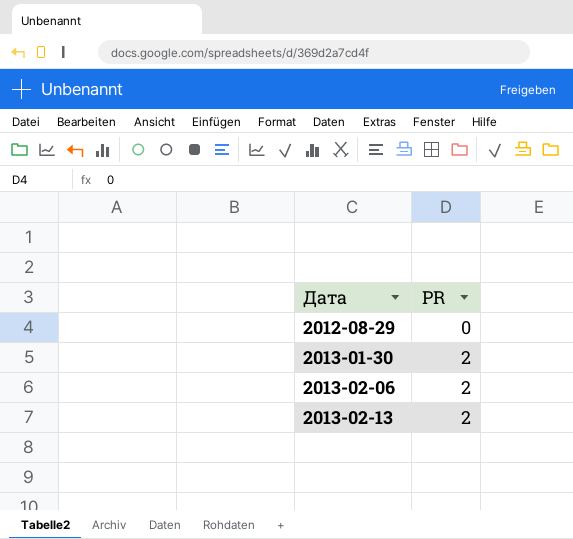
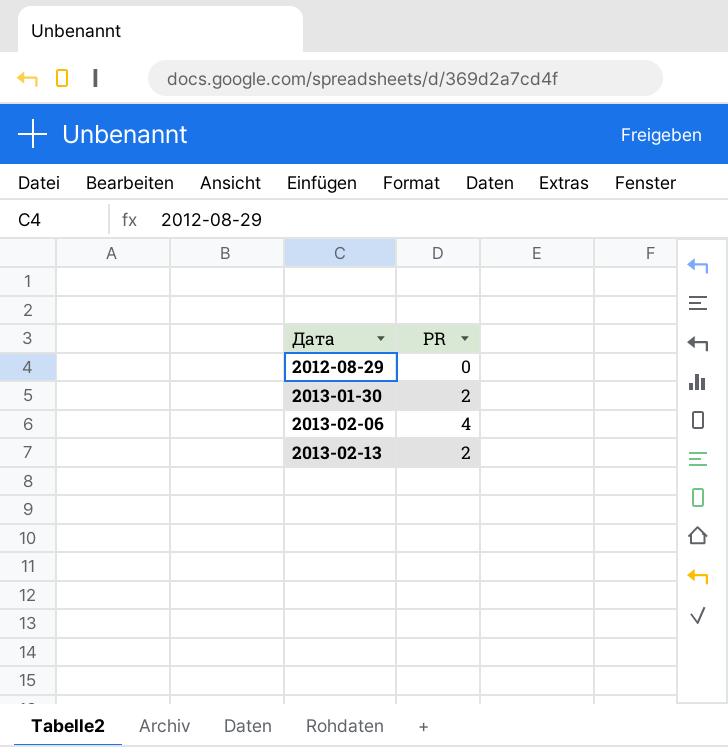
2013-02-06 | PR: 2 -> 4

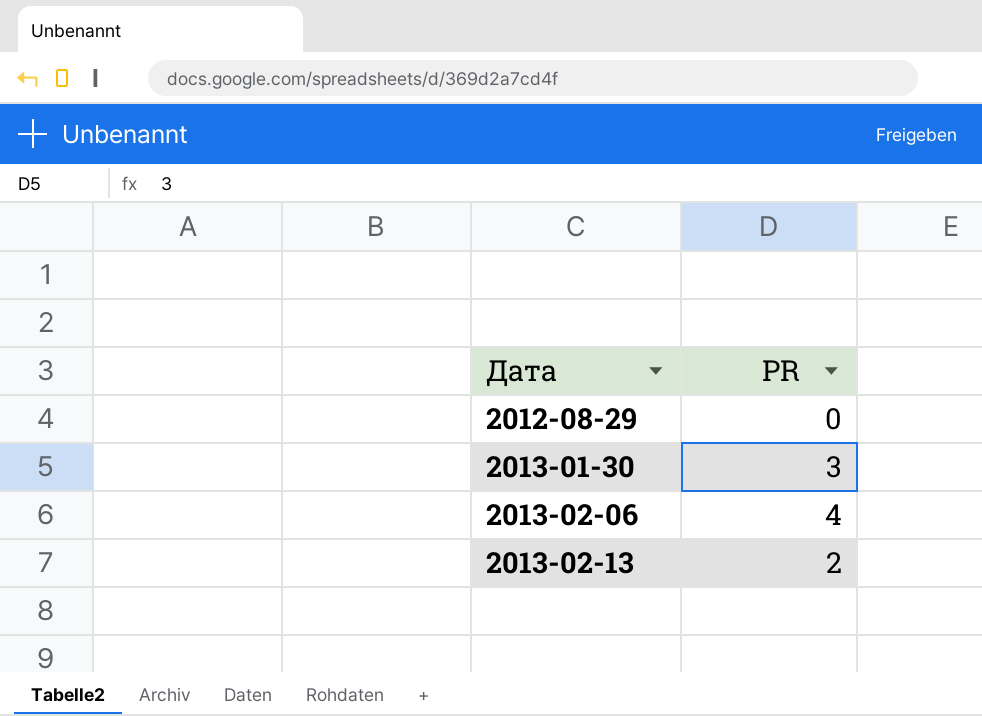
2013-01-30 | PR: 2 -> 3

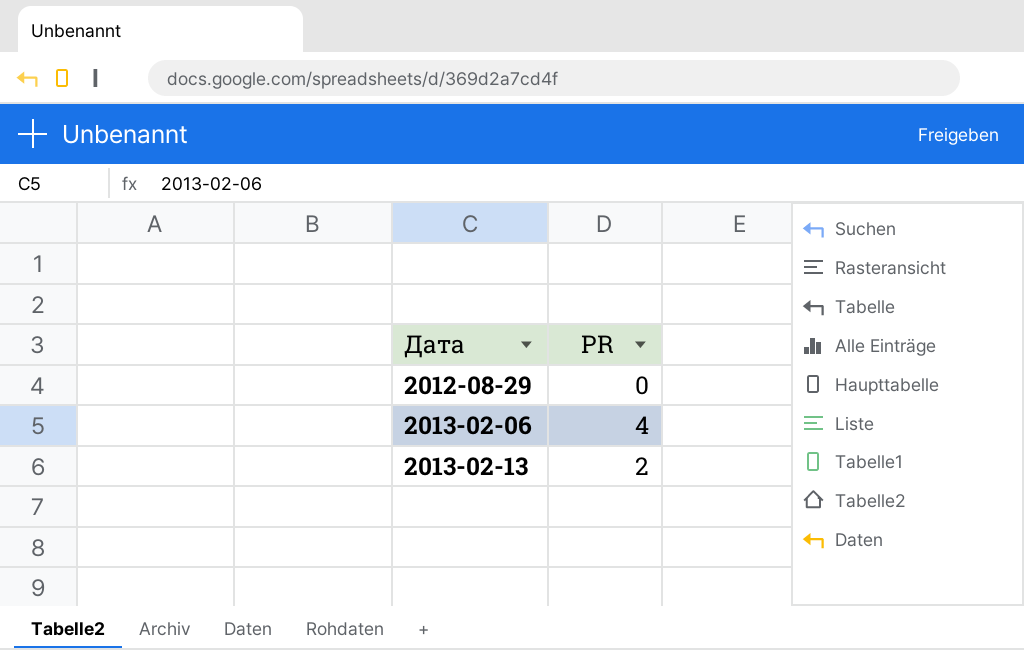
row 2013-01-30: 3 -> none

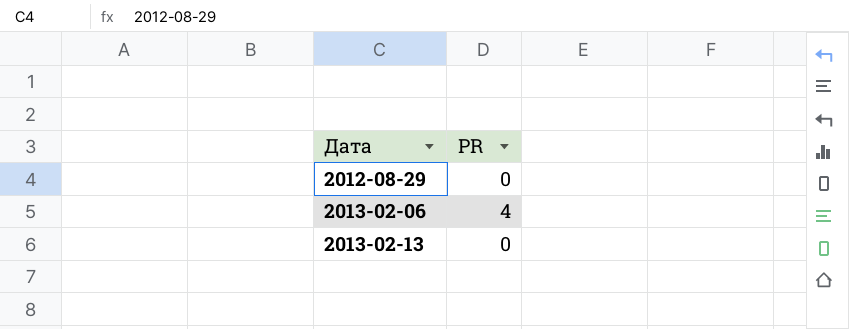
2013-02-13 | PR: 2 -> 0

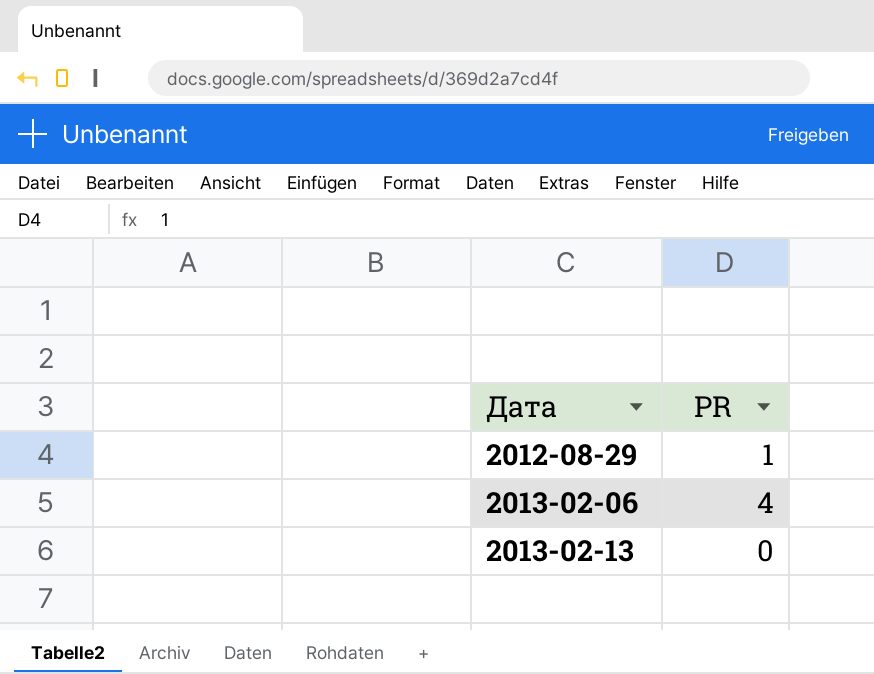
2012-08-29 | PR: 0 -> 1

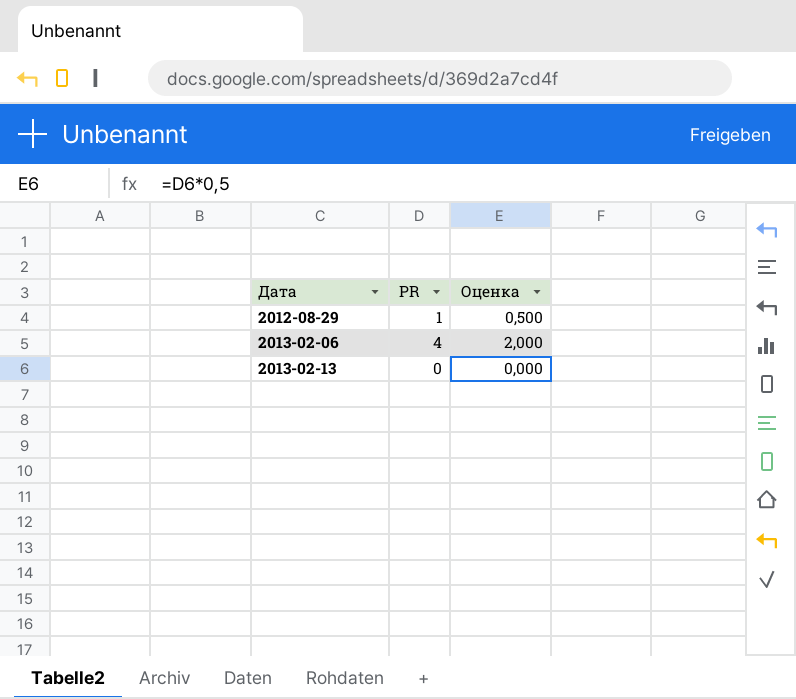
column Оценка | formula: none -> [PR] * 0,5

